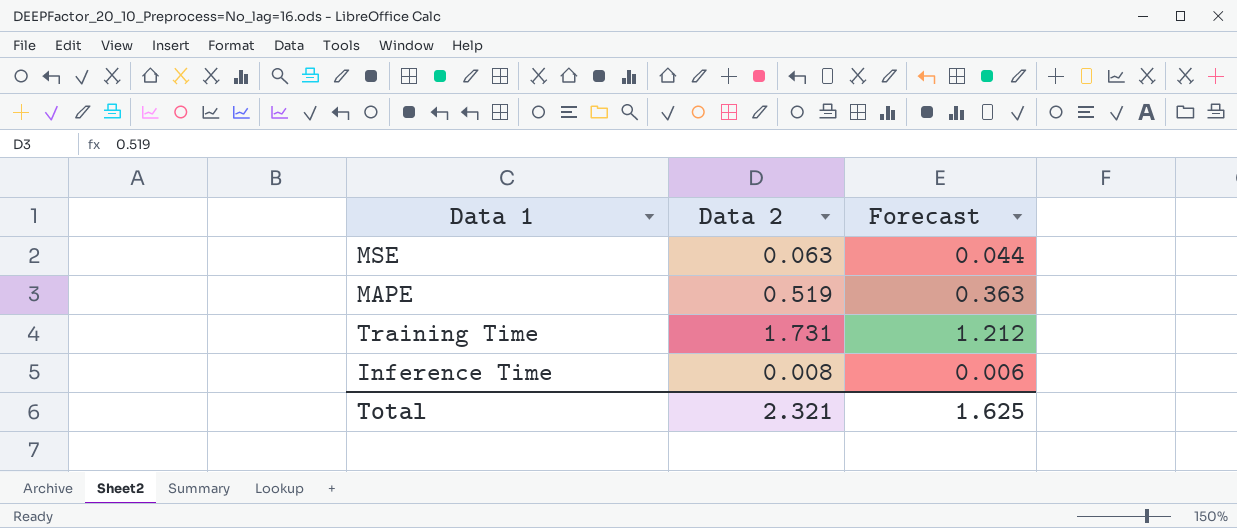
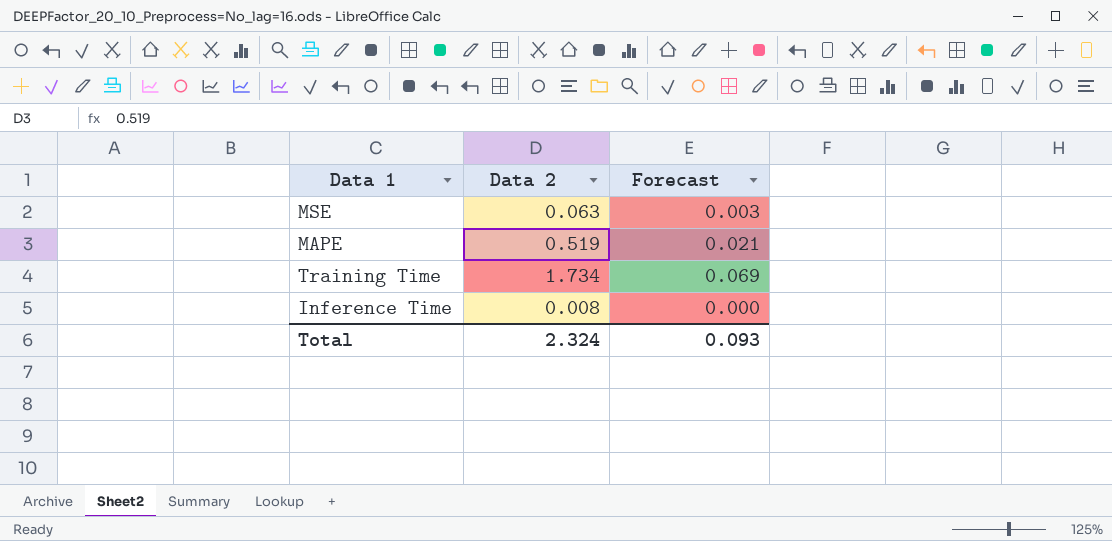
column Forecast | formula: [Data 2] * 0.7 -> [Data 2] * 0.04
Training Time | Data 2: 1.731 -> 1.734
Total | Data 2: 2.321 -> 2.324
Total | Forecast: 1.625 -> 0.093

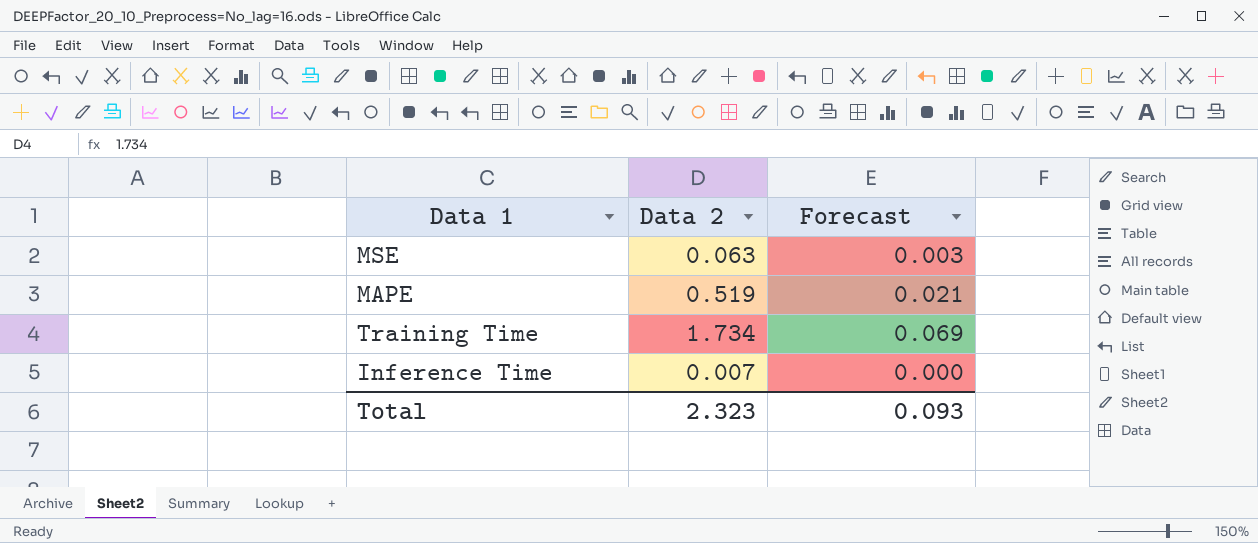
Inference Time | Data 2: 0.008 -> 0.007
Total | Data 2: 2.324 -> 2.323

